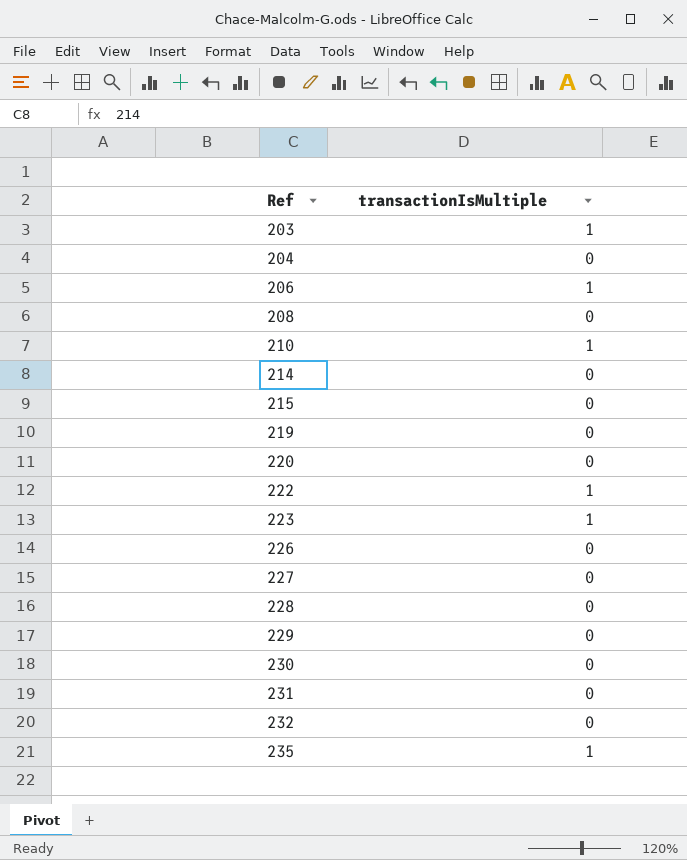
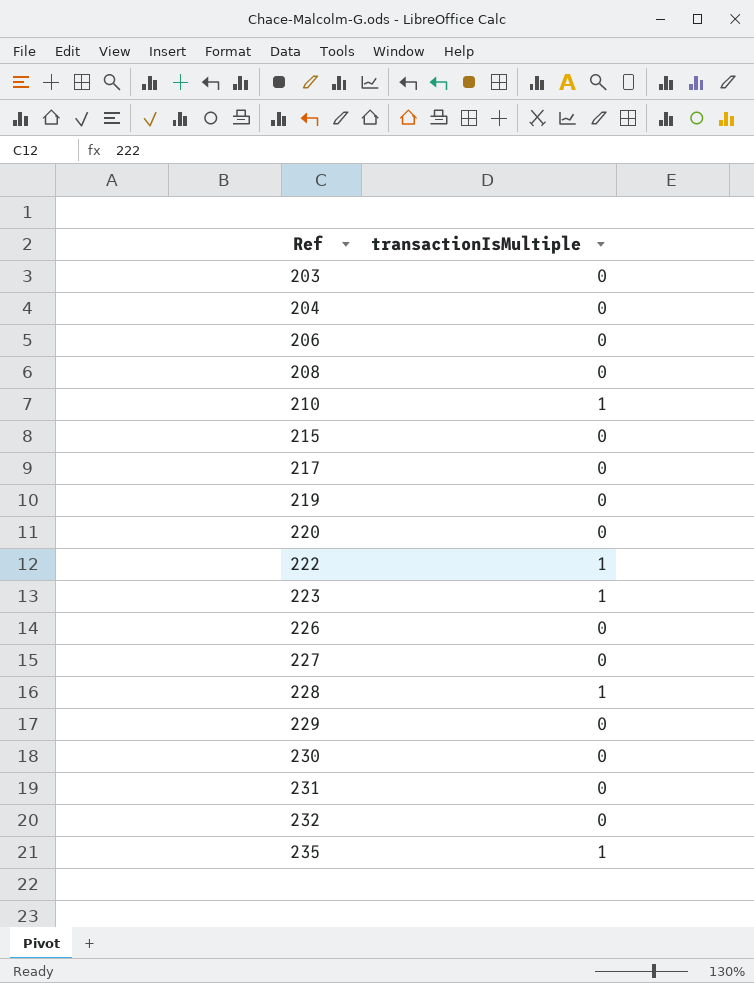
row 214: 0 -> none
203 | transactionIsMultiple: 1 -> 0
206 | transactionIsMultiple: 1 -> 0
row 217: none -> 0
228 | transactionIsMultiple: 0 -> 1

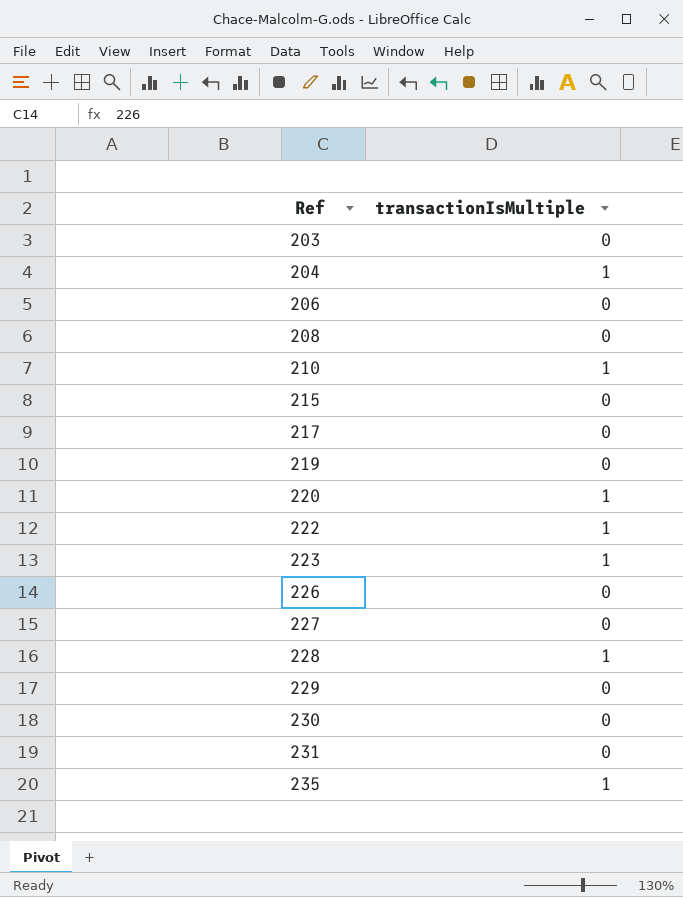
row 232: 0 -> none
204 | transactionIsMultiple: 0 -> 1
220 | transactionIsMultiple: 0 -> 1

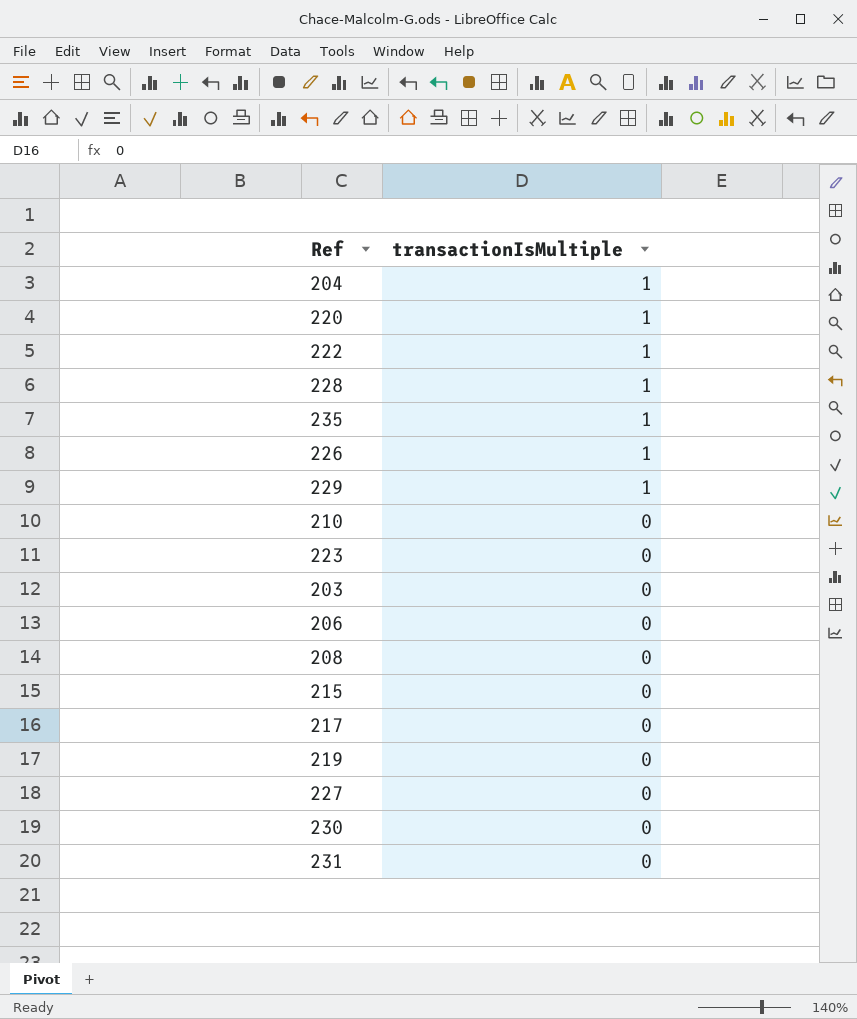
row order: Ref ascending -> transactionIsMultiple descending
226 | transactionIsMultiple: 0 -> 1
229 | transactionIsMultiple: 0 -> 1
210 | transactionIsMultiple: 1 -> 0
223 | transactionIsMultiple: 1 -> 0

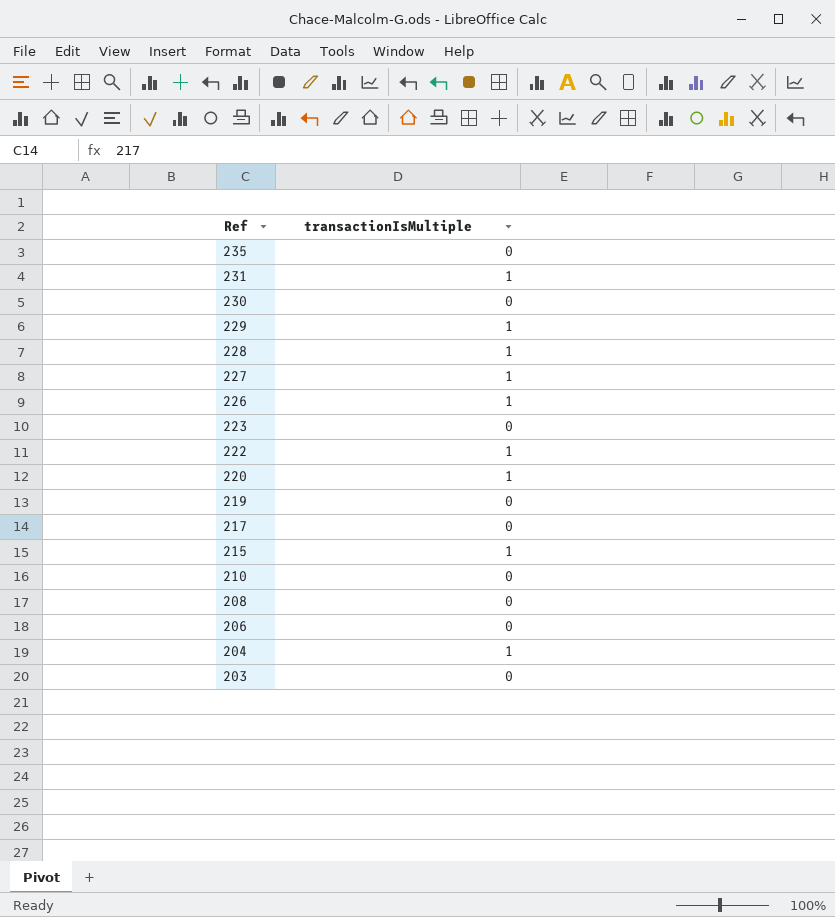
row order: transactionIsMultiple descending -> Ref descending
235 | transactionIsMultiple: 1 -> 0
231 | transactionIsMultiple: 0 -> 1
227 | transactionIsMultiple: 0 -> 1
215 | transactionIsMultiple: 0 -> 1

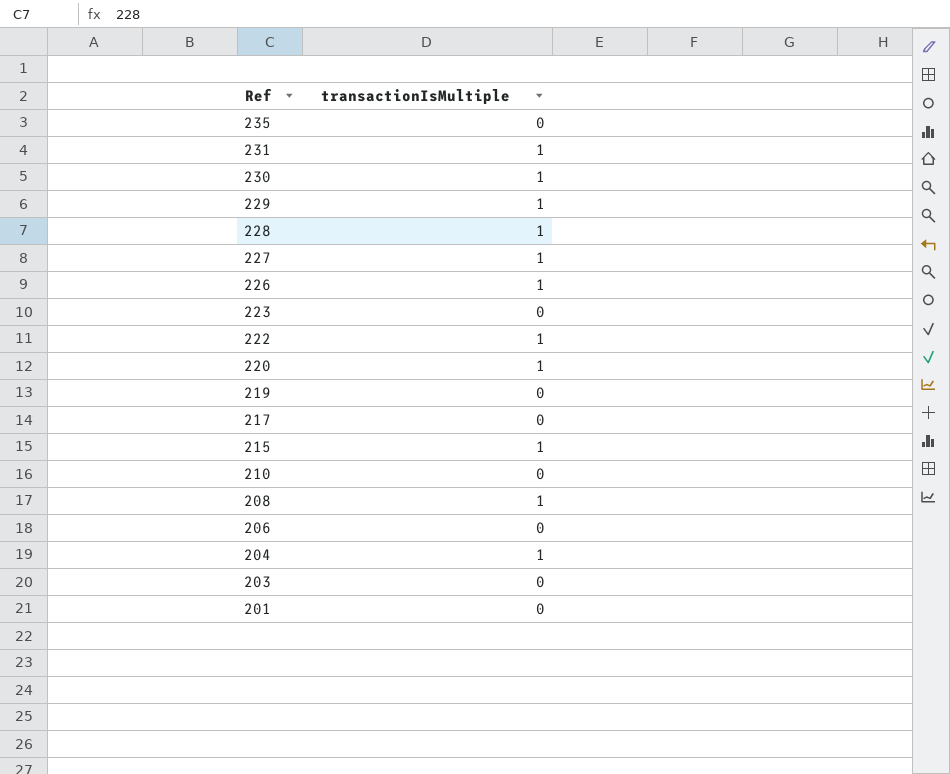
230 | transactionIsMultiple: 0 -> 1
208 | transactionIsMultiple: 0 -> 1
row 201: none -> 0

